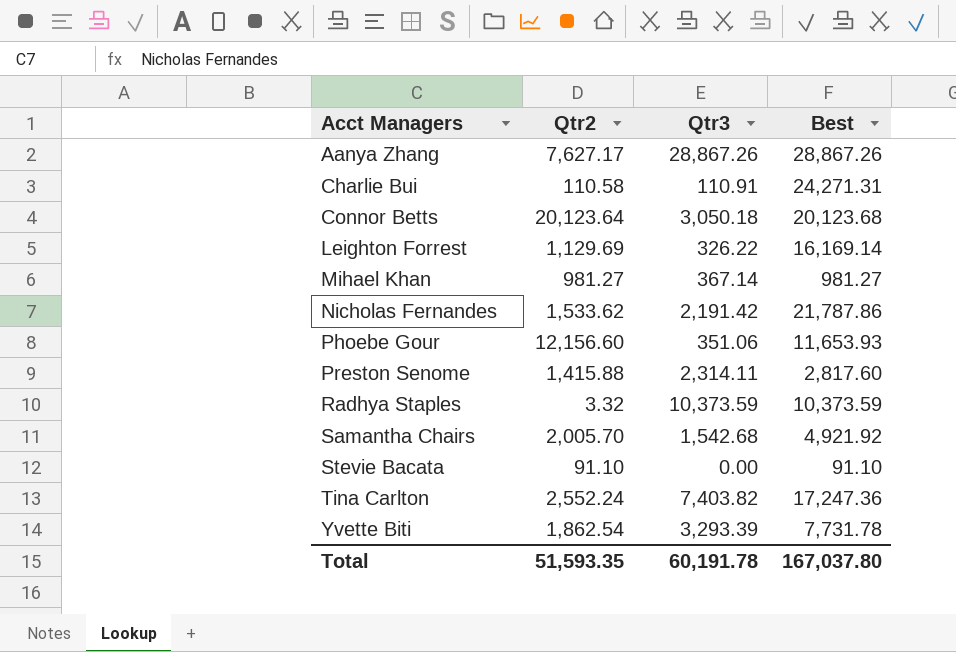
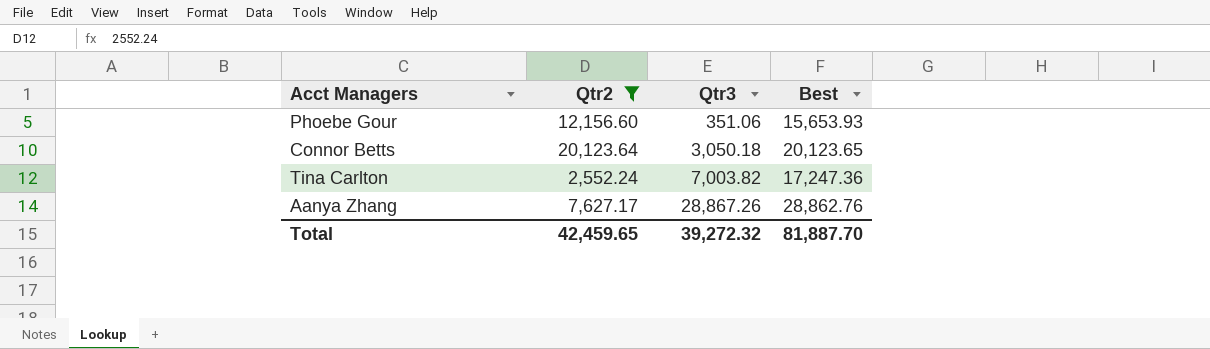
filter: none -> Qtr2 >= 2,552.24
row order: Acct Managers ascending -> Qtr3 ascending
Phoebe Gour | Best: 11,653.93 -> 15,653.93
Connor Betts | Best: 20,123.68 -> 20,123.65
Tina Carlton | Qtr3: 7,403.82 -> 7,003.82
Aanya Zhang | Best: 28,867.26 -> 28,862.76
Total | Qtr2: 51,593.35 -> 42,459.65
Total | Qtr3: 60,191.78 -> 39,272.32
Total | Best: 167,037.80 -> 81,887.70

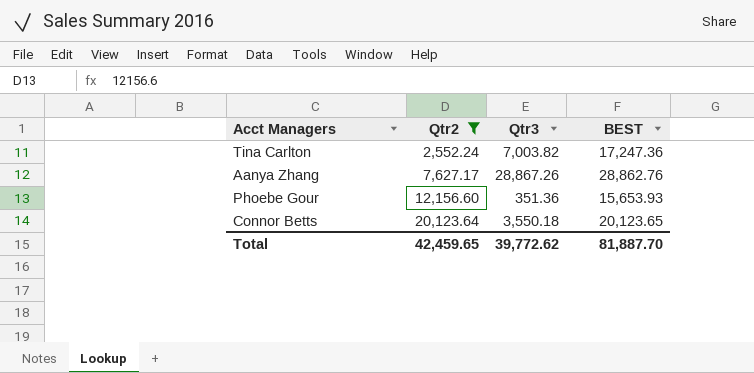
row order: Qtr3 ascending -> Qtr2 ascending
column name: Best -> BEST
Phoebe Gour | Qtr3: 351.06 -> 351.36
Connor Betts | Qtr3: 3,050.18 -> 3,550.18
Total | Qtr3: 39,272.32 -> 39,772.62

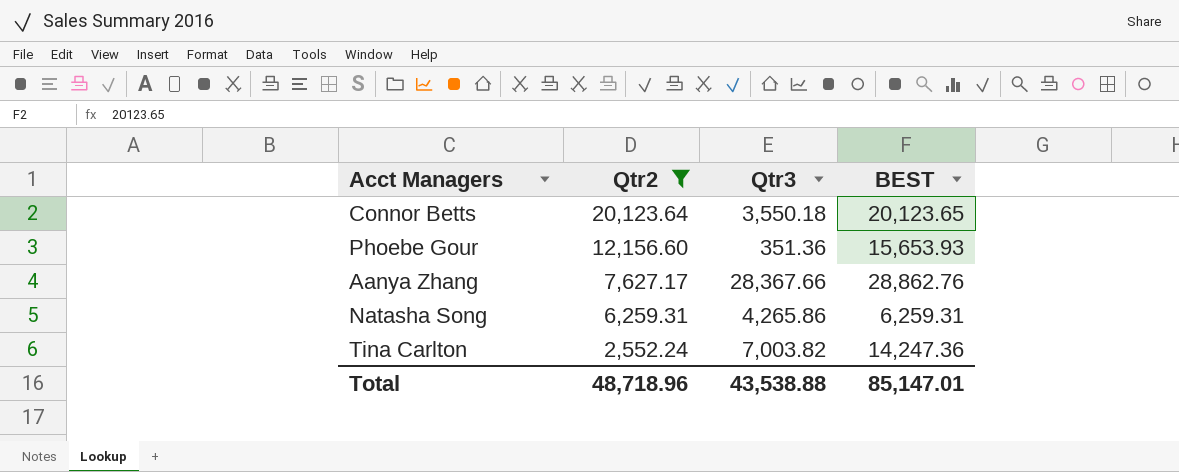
row order: Qtr2 ascending -> Qtr2 descending
Aanya Zhang | Qtr3: 28,867.26 -> 28,367.66
row Natasha Song: none -> 6,259.31 | 4,265.86 | 6,259.31
Tina Carlton | BEST: 17,247.36 -> 14,247.36
Total | Qtr2: 42,459.65 -> 48,718.96
Total | Qtr3: 39,772.62 -> 43,538.88
Total | BEST: 81,887.70 -> 85,147.01

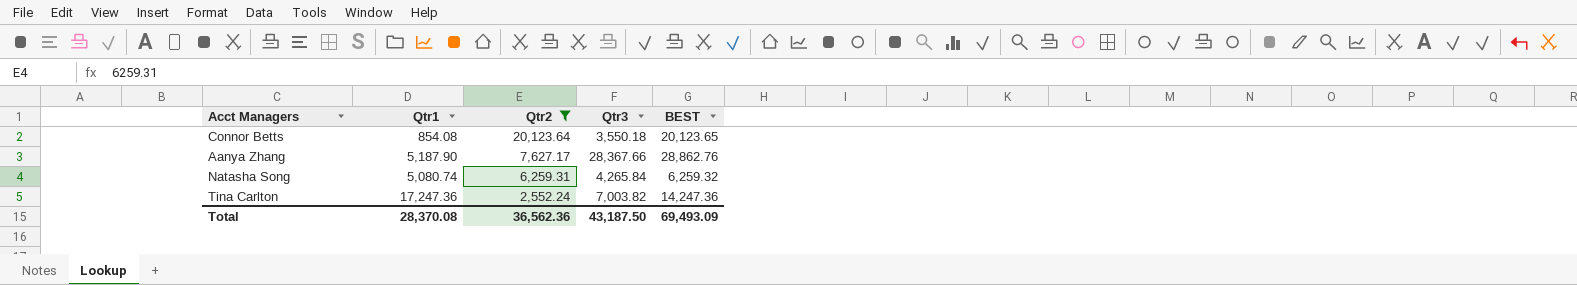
column Qtr1 | position: none -> 2
row Phoebe Gour: 12,156.60 | 351.36 | 15,653.93 -> none
Natasha Song | Qtr3: 4,265.86 -> 4,265.84
Natasha Song | BEST: 6,259.31 -> 6,259.32
Total | Qtr2: 48,718.96 -> 36,562.36
Total | Qtr3: 43,538.88 -> 43,187.50
Total | BEST: 85,147.01 -> 69,493.09

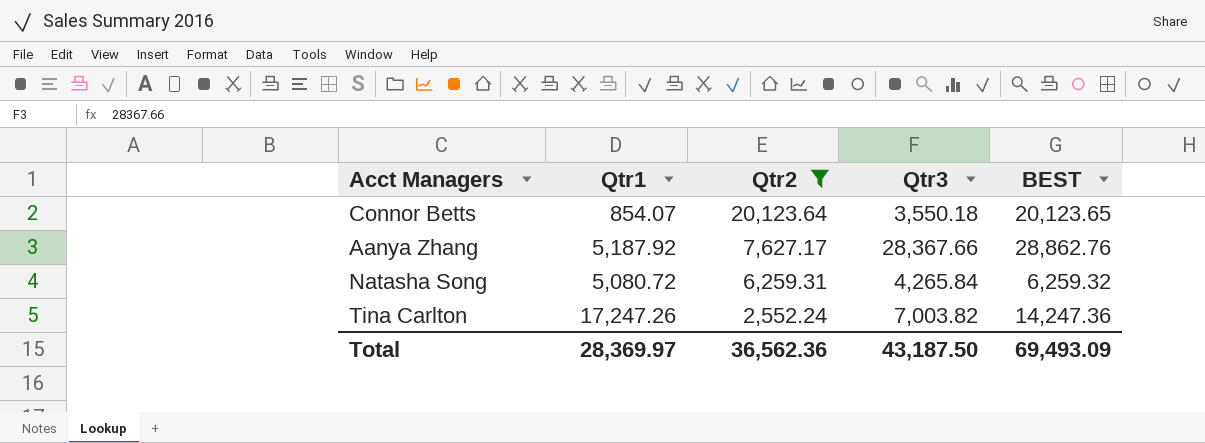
Connor Betts | Qtr1: 854.08 -> 854.07
Aanya Zhang | Qtr1: 5,187.90 -> 5,187.92
Natasha Song | Qtr1: 5,080.74 -> 5,080.72
Tina Carlton | Qtr1: 17,247.36 -> 17,247.26
Total | Qtr1: 28,370.08 -> 28,369.97

